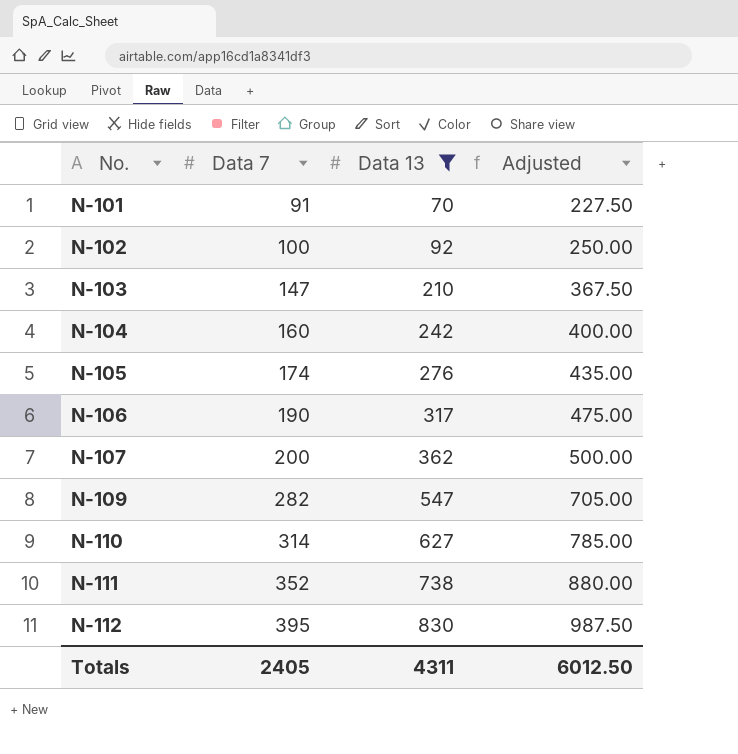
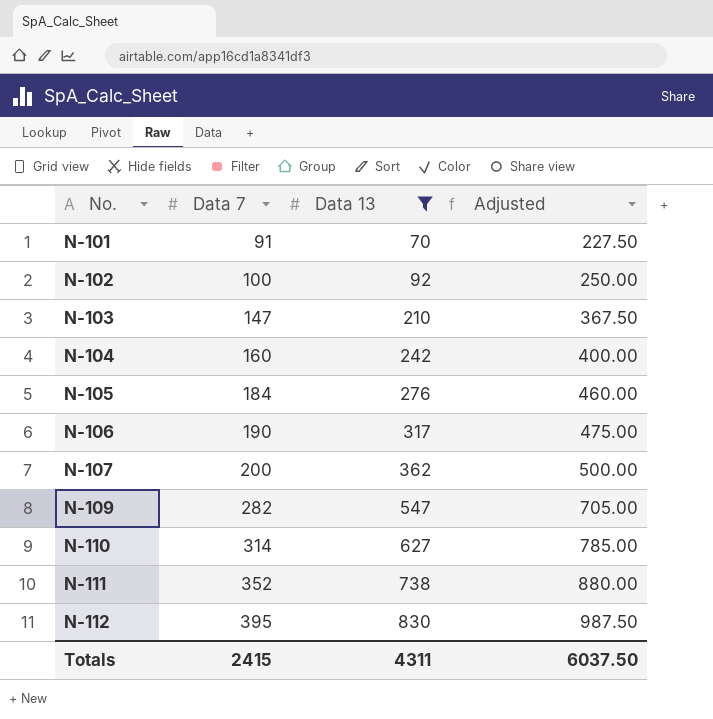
N-105 | Data 7: 174 -> 184
N-105 | Adjusted: 435.00 -> 460.00
Totals | Data 7: 2405 -> 2415
Totals | Adjusted: 6012.50 -> 6037.50

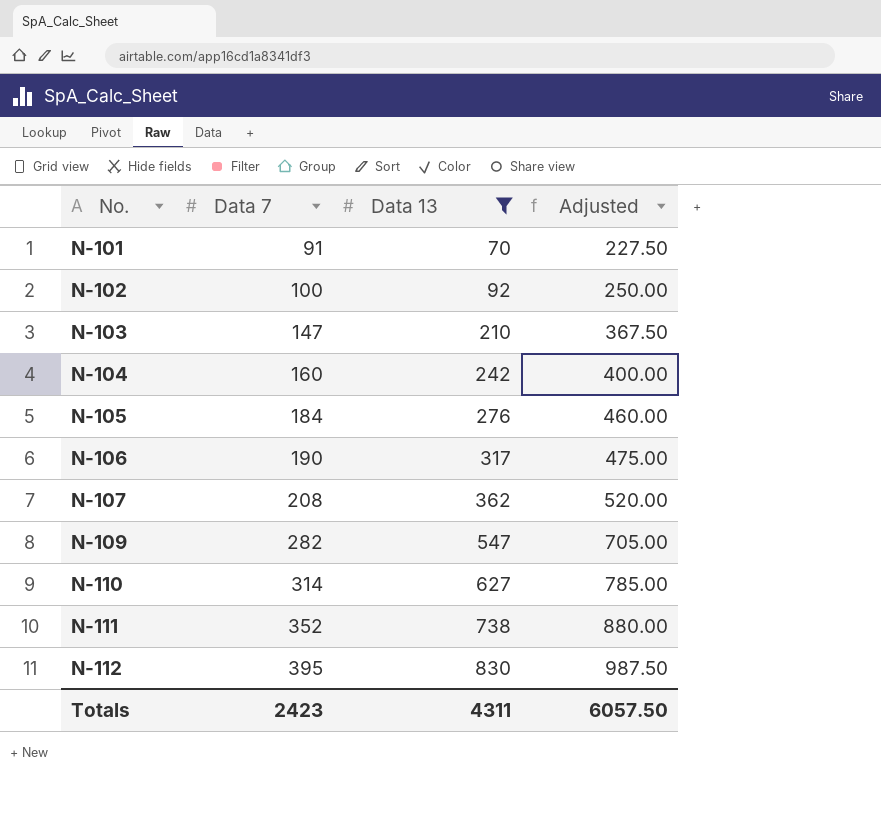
N-107 | Data 7: 200 -> 208
N-107 | Adjusted: 500.00 -> 520.00
Totals | Data 7: 2415 -> 2423
Totals | Adjusted: 6037.50 -> 6057.50

